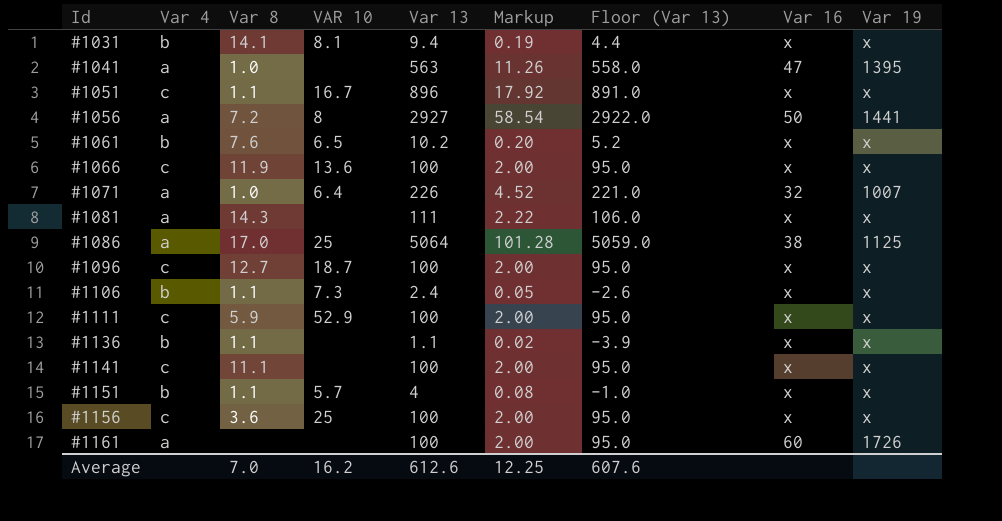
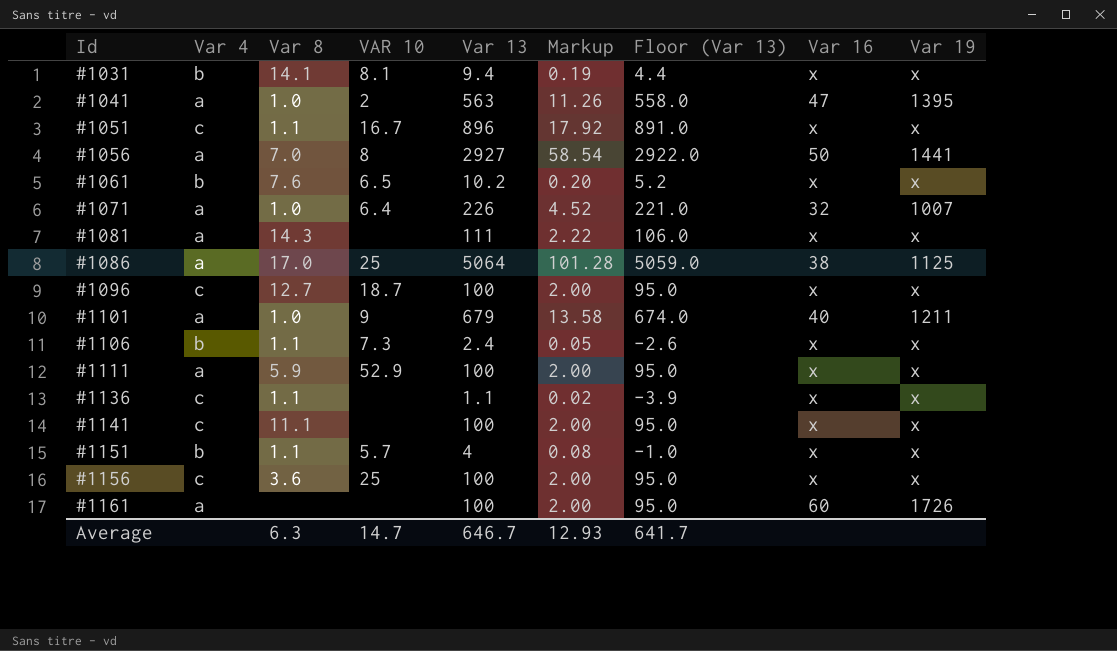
row #1066: c | 11.9 | 13.6 | 100 | 2.00 | 95.0 | x | x -> none
#1041 | VAR 10: none -> 2
#1056 | Var 8: 7.2 -> 7.0
row #1101: none -> a | 1.0 | 9 | 679 | 13.58 | 674.0 | 40 | 1211
#1111 | Var 4: c -> a
#1136 | Var 4: b -> c
Average | Var 8: 7.0 -> 6.3
Average | VAR 10: 16.2 -> 14.7
Average | Var 13: 612.6 -> 646.7
Average | Markup: 12.25 -> 12.93
Average | Floor (Var 13): 607.6 -> 641.7

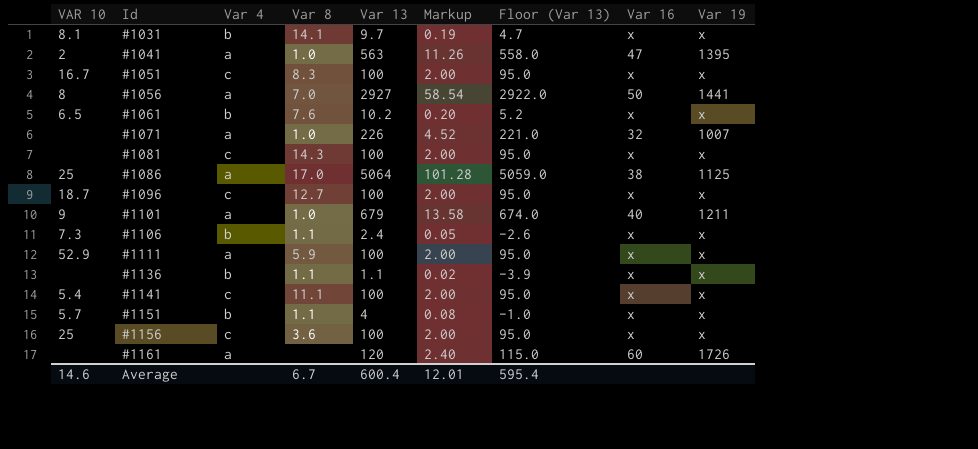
column VAR 10 | position: 4 -> 1
#1031 | Var 13: 9.4 -> 9.7
#1031 | Floor (Var 13): 4.4 -> 4.7
#1051 | Var 8: 1.1 -> 8.3
#1051 | Var 13: 896 -> 100
#1051 | Markup: 17.92 -> 2.00
#1051 | Floor (Var 13): 891.0 -> 95.0
#1071 | VAR 10: 6.4 -> none
#1081 | Var 4: a -> c
#1081 | Var 13: 111 -> 100
#1081 | Markup: 2.22 -> 2.00
#1081 | Floor (Var 13): 106.0 -> 95.0
#1136 | Var 4: c -> b
#1141 | VAR 10: none -> 5.4
#1161 | Var 13: 100 -> 120
#1161 | Markup: 2.00 -> 2.40
#1161 | Floor (Var 13): 95.0 -> 115.0
Average | VAR 10: 14.7 -> 14.6
Average | Var 8: 6.3 -> 6.7
Average | Var 13: 646.7 -> 600.4
Average | Markup: 12.93 -> 12.01
Average | Floor (Var 13): 641.7 -> 595.4

